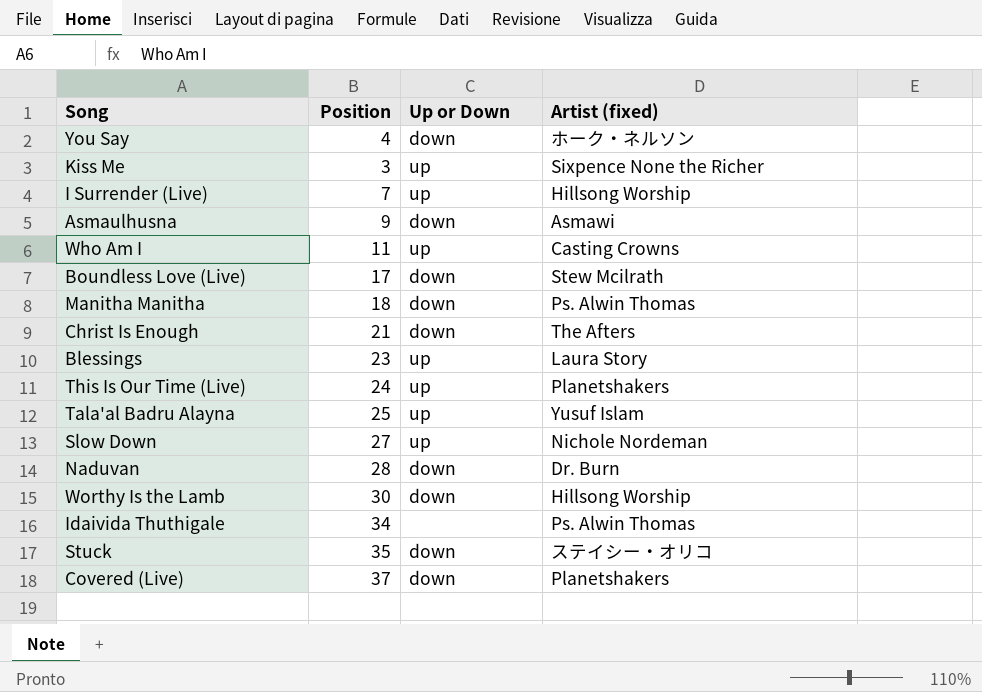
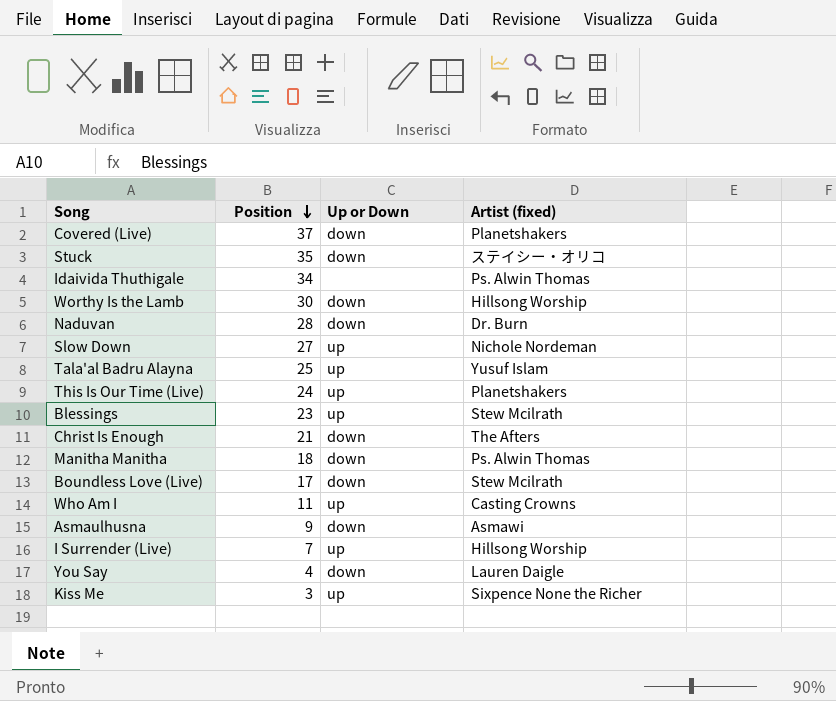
row order: none -> Position descending
Blessings | Artist (fixed): Laura Story -> Stew Mcilrath
You Say | Artist (fixed): ホーク・ネルソン -> Lauren Daigle

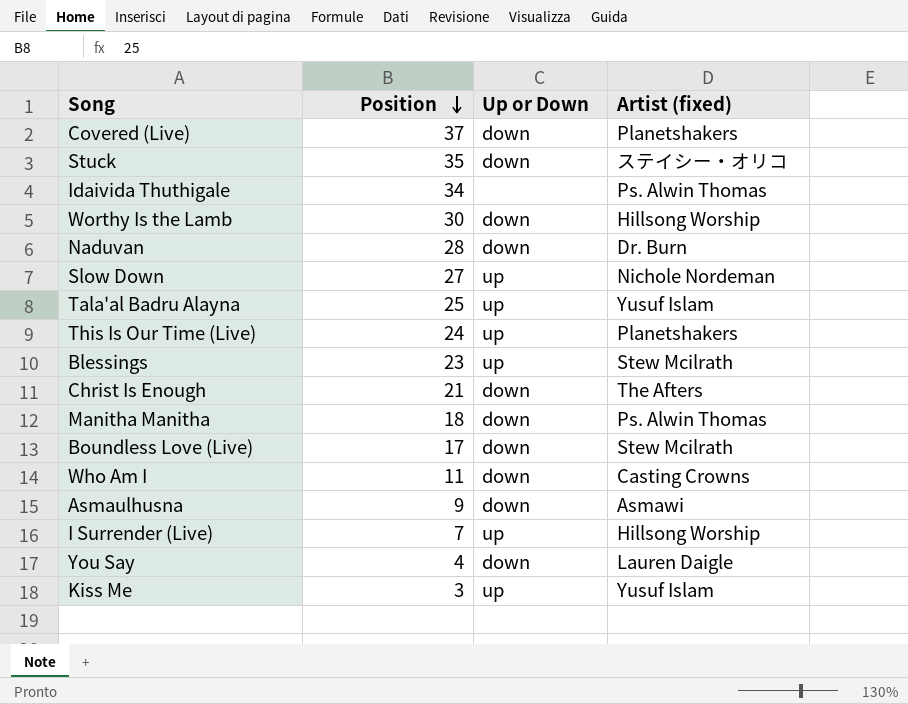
Who Am I | Up or Down: up -> down
Kiss Me | Artist (fixed): Sixpence None the Richer -> Yusuf Islam

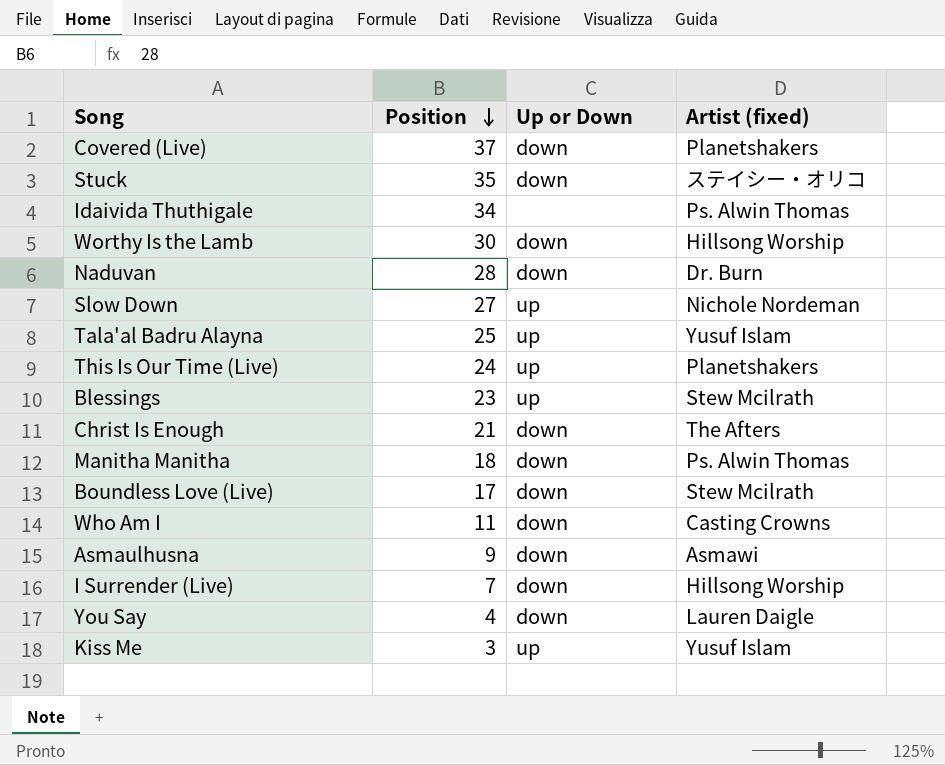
I Surrender (Live) | Up or Down: up -> down

